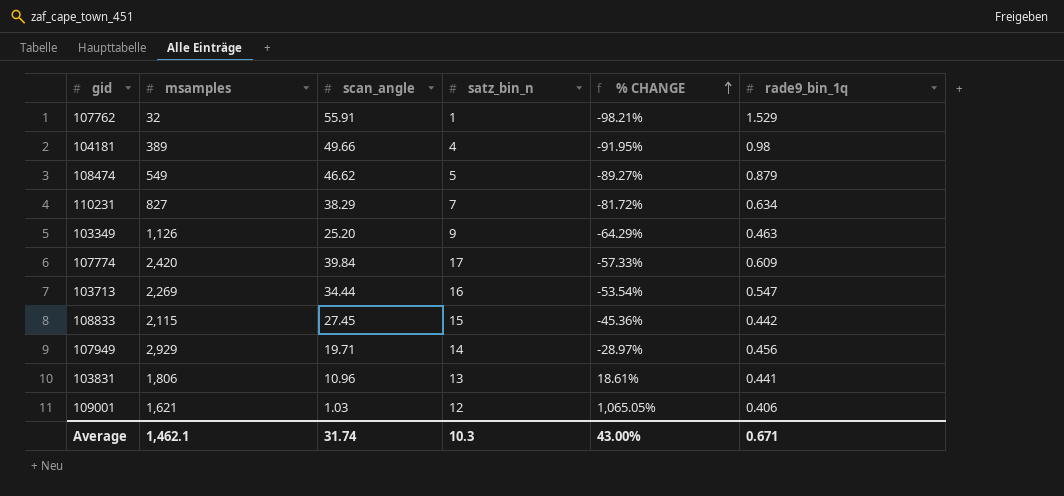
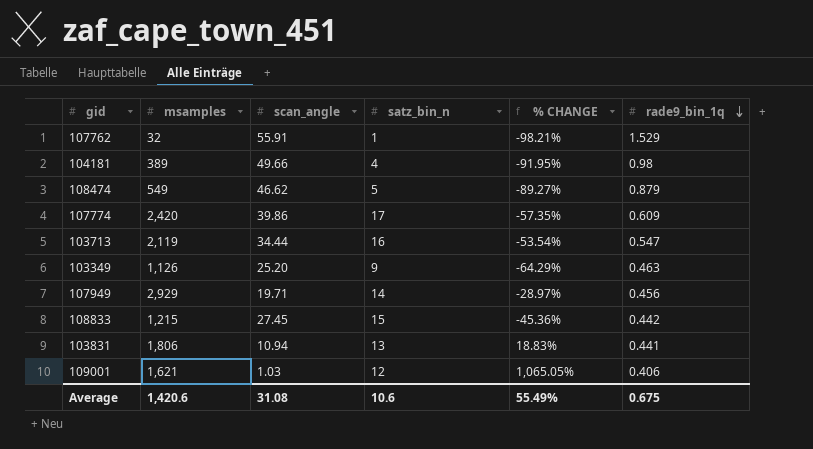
row order: % CHANGE ascending -> rade9_bin_1q descending
row 110231: 827 | 38.29 | 7 | -81.72% | 0.634 -> none
107774 | scan_angle: 39.84 -> 39.86
107774 | % CHANGE: -57.33% -> -57.35%
103713 | msamples: 2,269 -> 2,119
108833 | msamples: 2,115 -> 1,215
103831 | scan_angle: 10.96 -> 10.94
103831 | % CHANGE: 18.61% -> 18.83%
Average | msamples: 1,462.1 -> 1,420.6
Average | scan_angle: 31.74 -> 31.08
Average | satz_bin_n: 10.3 -> 10.6
Average | % CHANGE: 43.00% -> 55.49%
Average | rade9_bin_1q: 0.671 -> 0.675

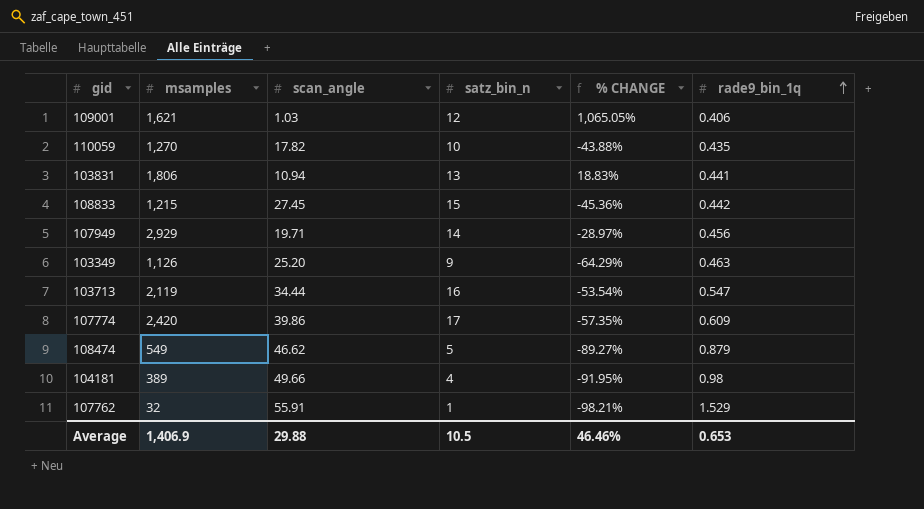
row order: rade9_bin_1q descending -> rade9_bin_1q ascending
row 110059: none -> 1,270 | 17.82 | 10 | -43.88% | 0.435
Average | msamples: 1,420.6 -> 1,406.9
Average | scan_angle: 31.08 -> 29.88
Average | satz_bin_n: 10.6 -> 10.5
Average | % CHANGE: 55.49% -> 46.46%
Average | rade9_bin_1q: 0.675 -> 0.653

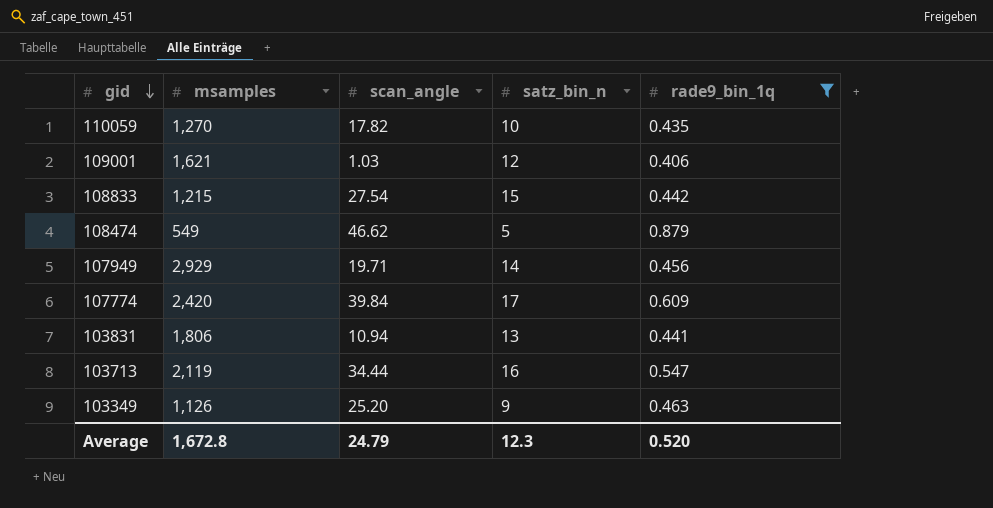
filter: none -> rade9_bin_1q <= 0.879
row order: rade9_bin_1q ascending -> gid descending
column % CHANGE | formula: ([satz_bin_n] - [scan_angle]) / [scan_angle] -> none
108833 | scan_angle: 27.45 -> 27.54
107774 | scan_angle: 39.86 -> 39.84
Average | msamples: 1,406.9 -> 1,672.8
Average | scan_angle: 29.88 -> 24.79
Average | satz_bin_n: 10.5 -> 12.3
Average | rade9_bin_1q: 0.653 -> 0.520

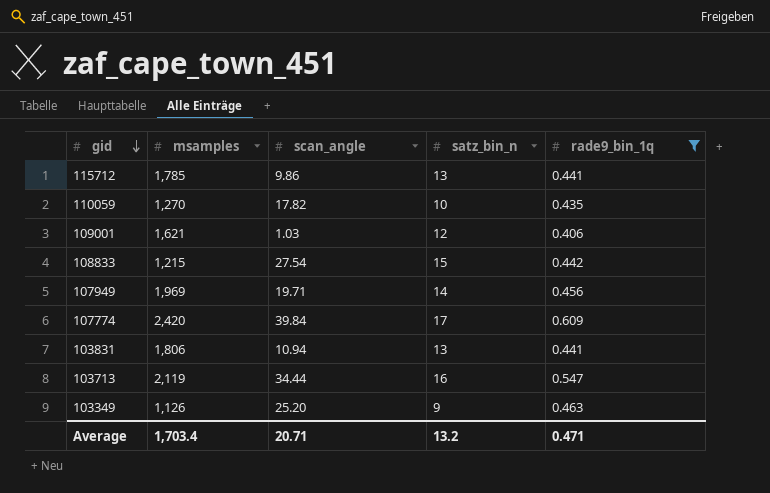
row 108474: 549 | 46.62 | 5 | 0.879 -> none
row 115712: none -> 1,785 | 9.86 | 13 | 0.441
107949 | msamples: 2,929 -> 1,969
Average | msamples: 1,672.8 -> 1,703.4
Average | scan_angle: 24.79 -> 20.71
Average | satz_bin_n: 12.3 -> 13.2
Average | rade9_bin_1q: 0.520 -> 0.471

